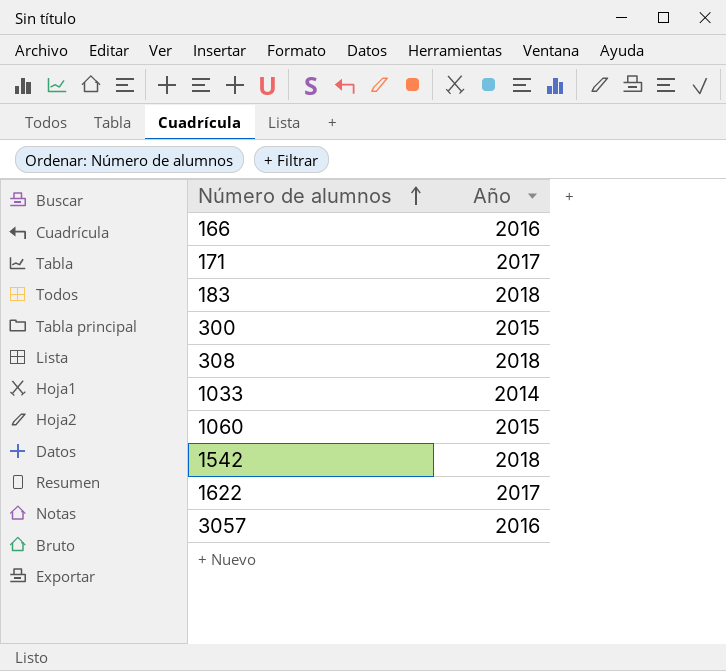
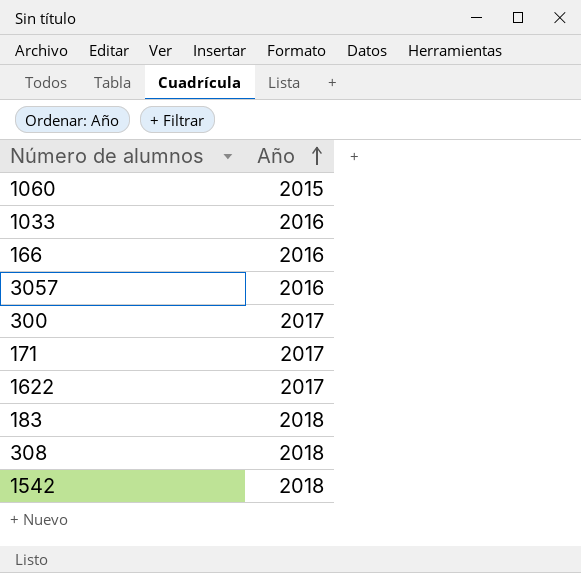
row order: Número de alumnos ascending -> Año ascending
1033 | Año: 2014 -> 2016
300 | Año: 2015 -> 2017

